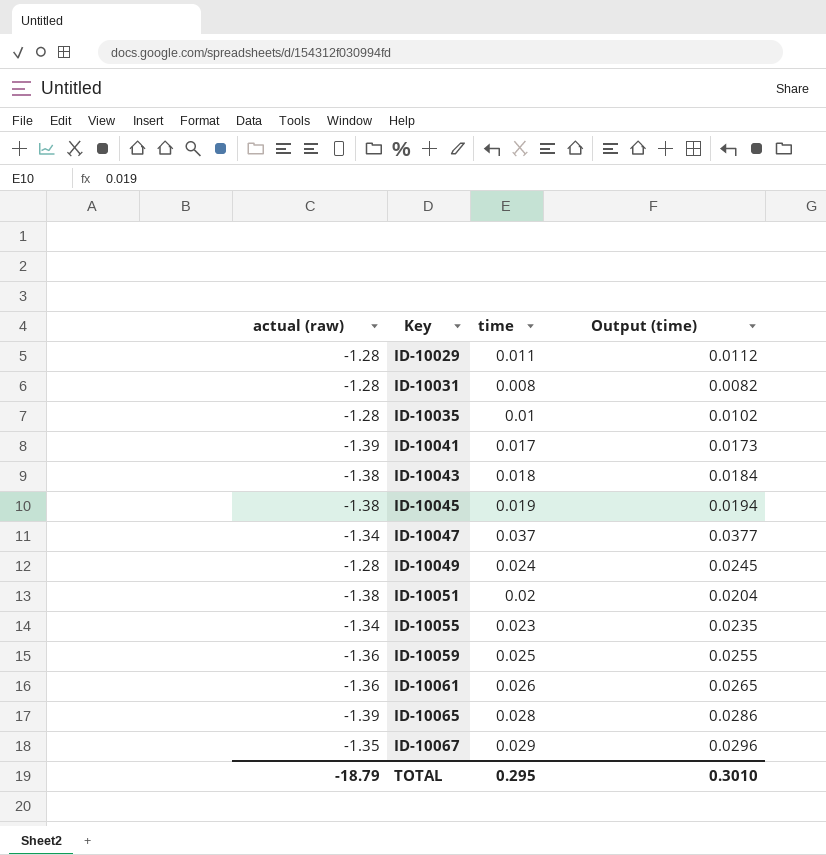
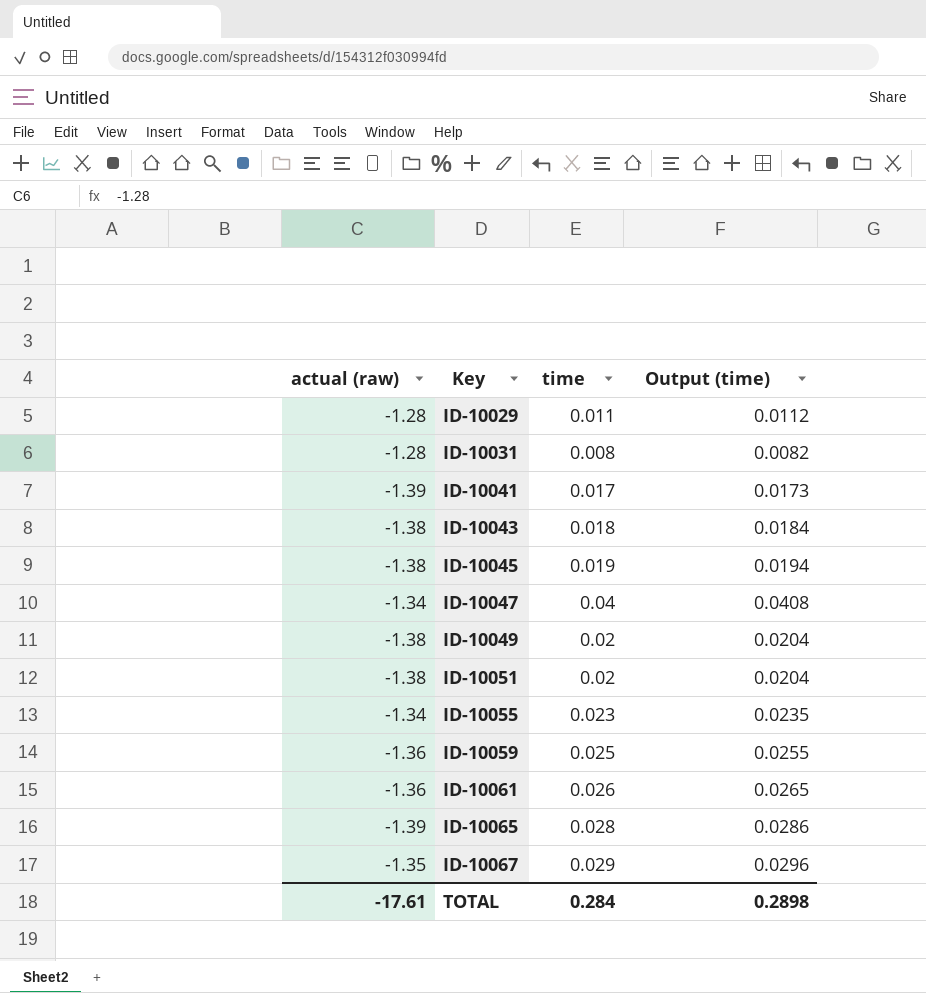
row ID-10035: -1.28 | 0.01 | 0.0102 -> none
ID-10047 | time: 0.037 -> 0.04
ID-10047 | Output (time): 0.0377 -> 0.0408
ID-10049 | actual (raw): -1.28 -> -1.38
ID-10049 | time: 0.024 -> 0.02
ID-10049 | Output (time): 0.0245 -> 0.0204
TOTAL | actual (raw): -18.79 -> -17.61
TOTAL | time: 0.295 -> 0.284
TOTAL | Output (time): 0.3010 -> 0.2898

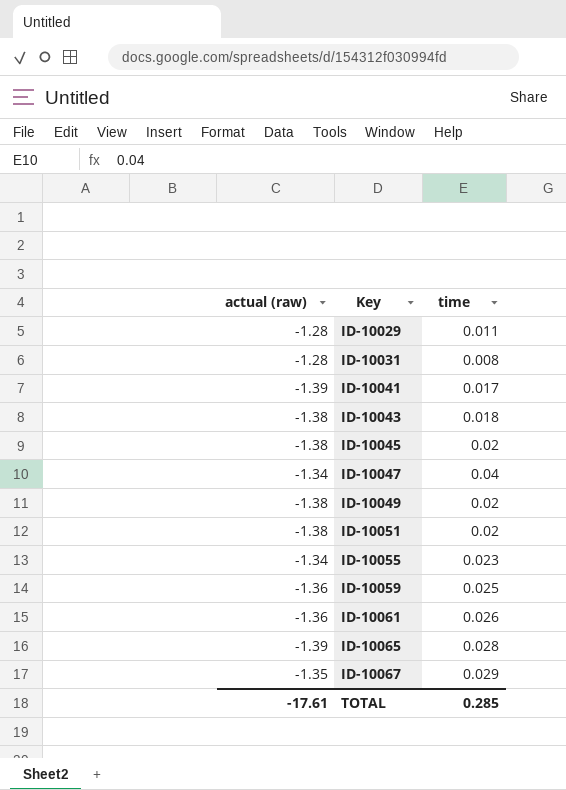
column Output (time) | formula: [time] * 1.02 -> none
ID-10045 | time: 0.019 -> 0.02
TOTAL | time: 0.284 -> 0.285

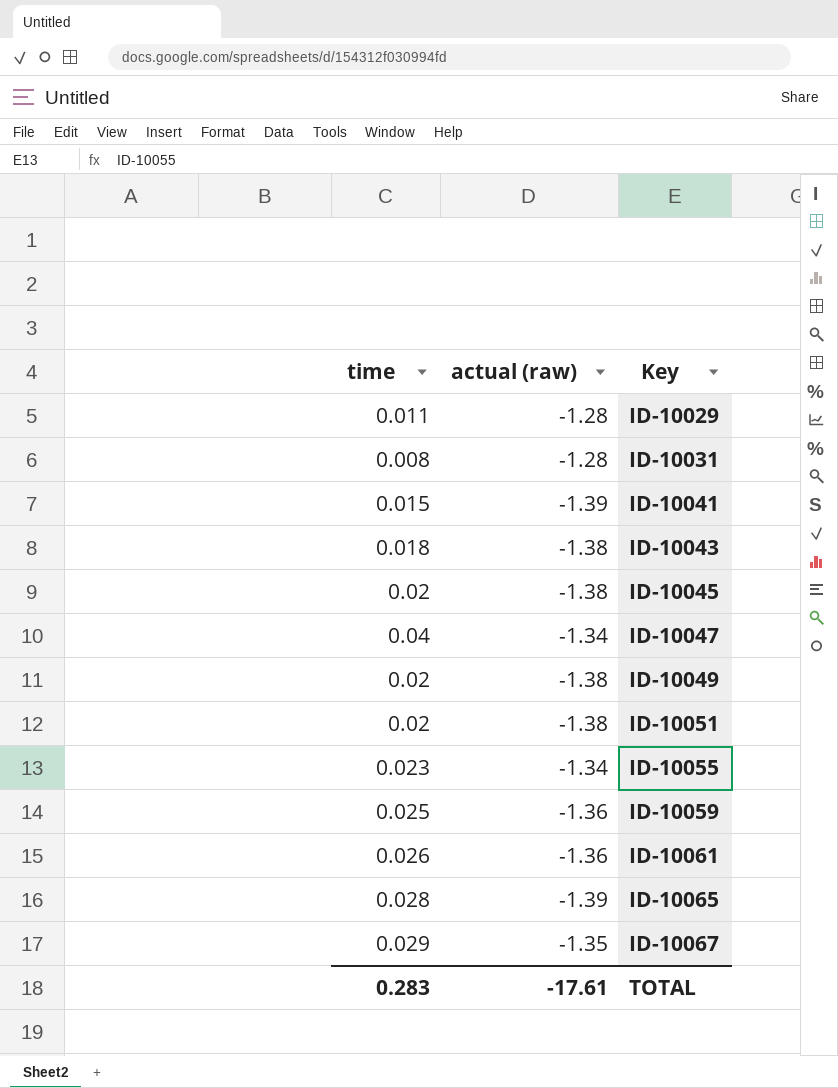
column time | position: 3 -> 1
ID-10041 | time: 0.017 -> 0.015
TOTAL | time: 0.285 -> 0.283

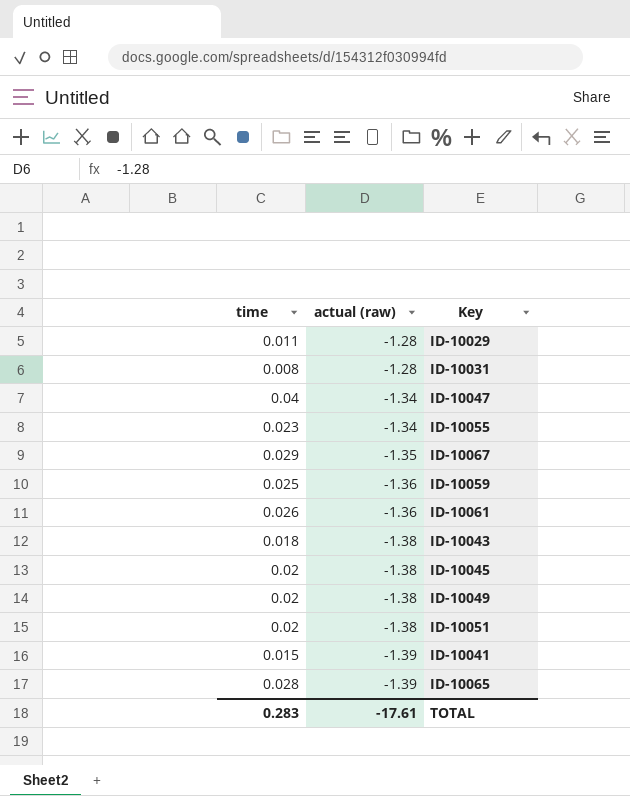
row order: Key ascending -> actual (raw) descending

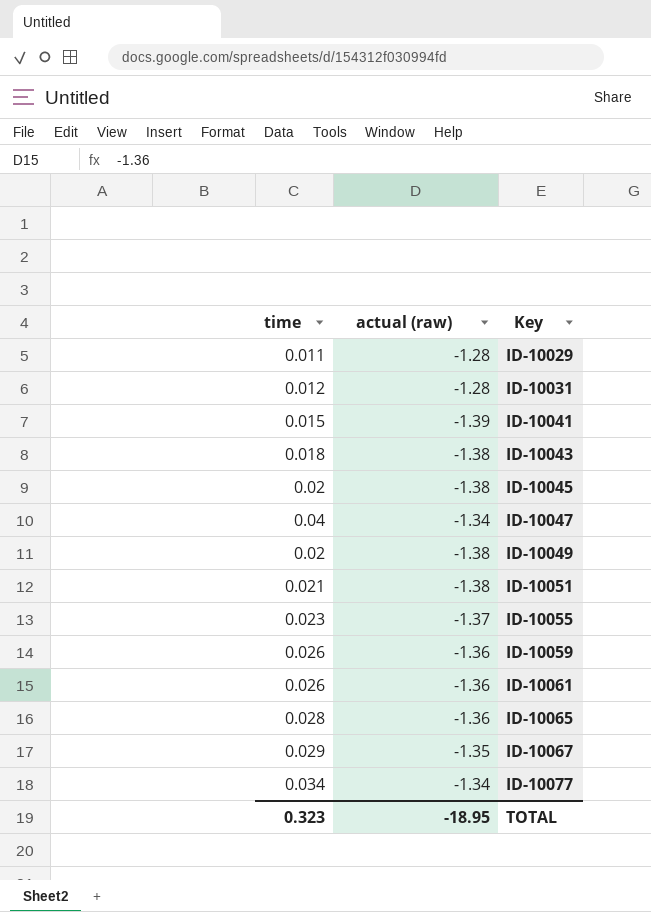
row order: actual (raw) descending -> Key ascending
ID-10031 | time: 0.008 -> 0.012
ID-10051 | time: 0.02 -> 0.021
ID-10055 | actual (raw): -1.34 -> -1.37
ID-10059 | time: 0.025 -> 0.026
ID-10065 | actual (raw): -1.39 -> -1.36
row ID-10077: none -> 0.034 | -1.34
TOTAL | time: 0.283 -> 0.323
TOTAL | actual (raw): -17.61 -> -18.95

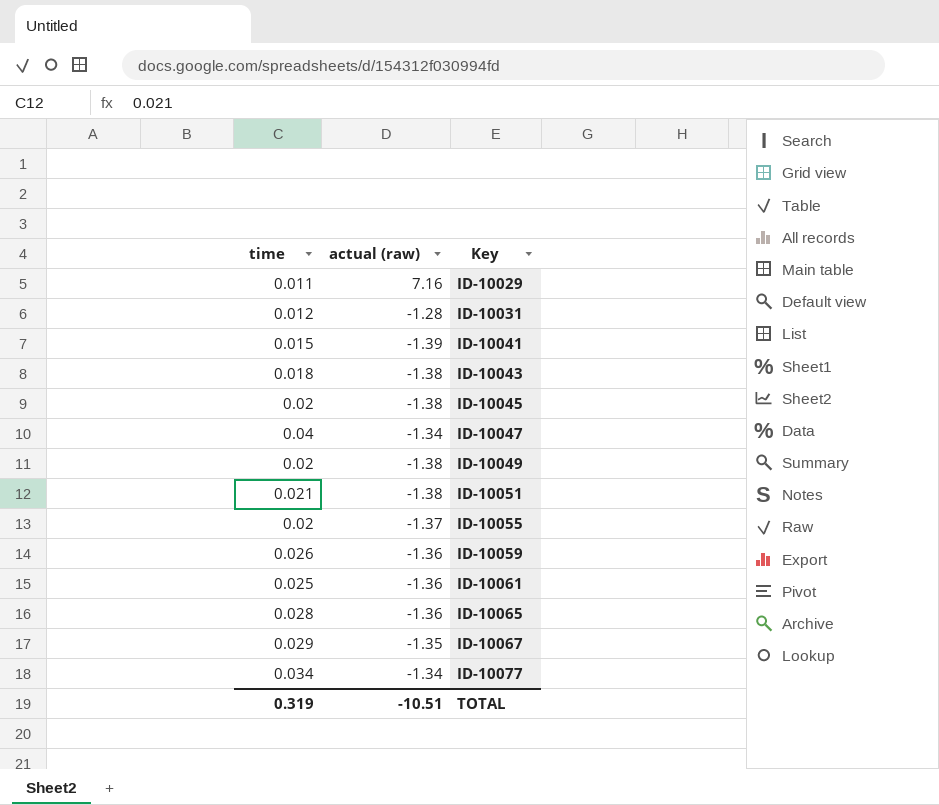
ID-10029 | actual (raw): -1.28 -> 7.16
ID-10055 | time: 0.023 -> 0.02
ID-10061 | time: 0.026 -> 0.025
TOTAL | time: 0.323 -> 0.319
TOTAL | actual (raw): -18.95 -> -10.51

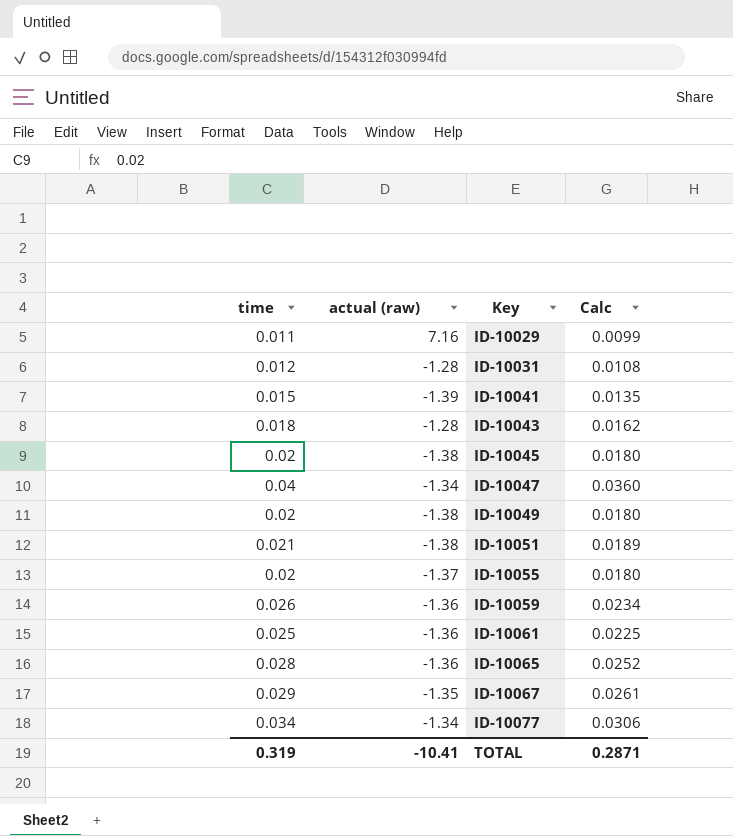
column Calc | formula: none -> [time] * 0.9
ID-10043 | actual (raw): -1.38 -> -1.28
TOTAL | actual (raw): -10.51 -> -10.41

